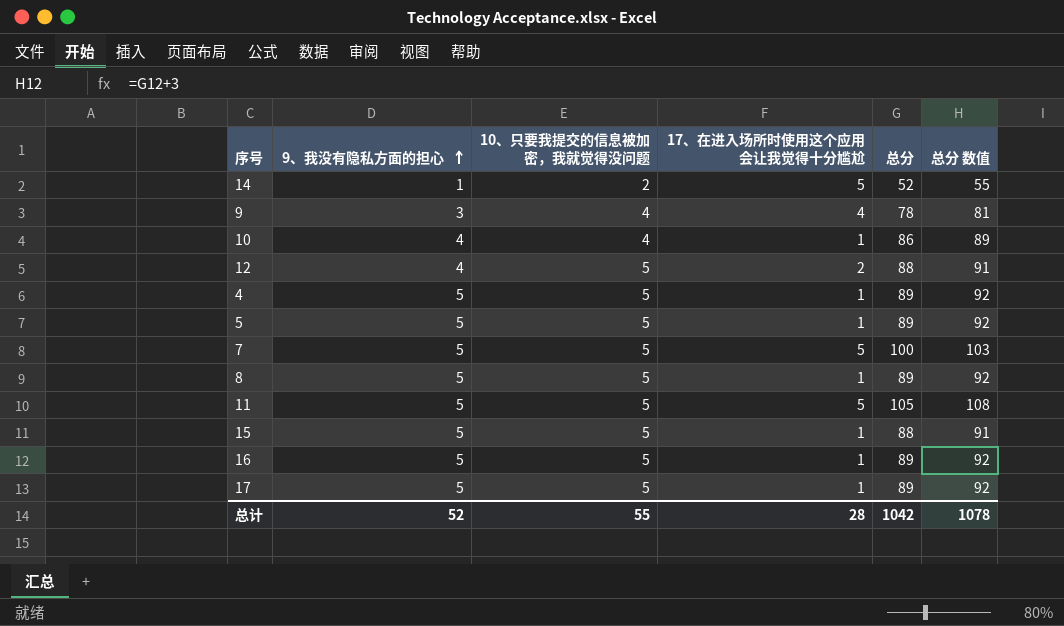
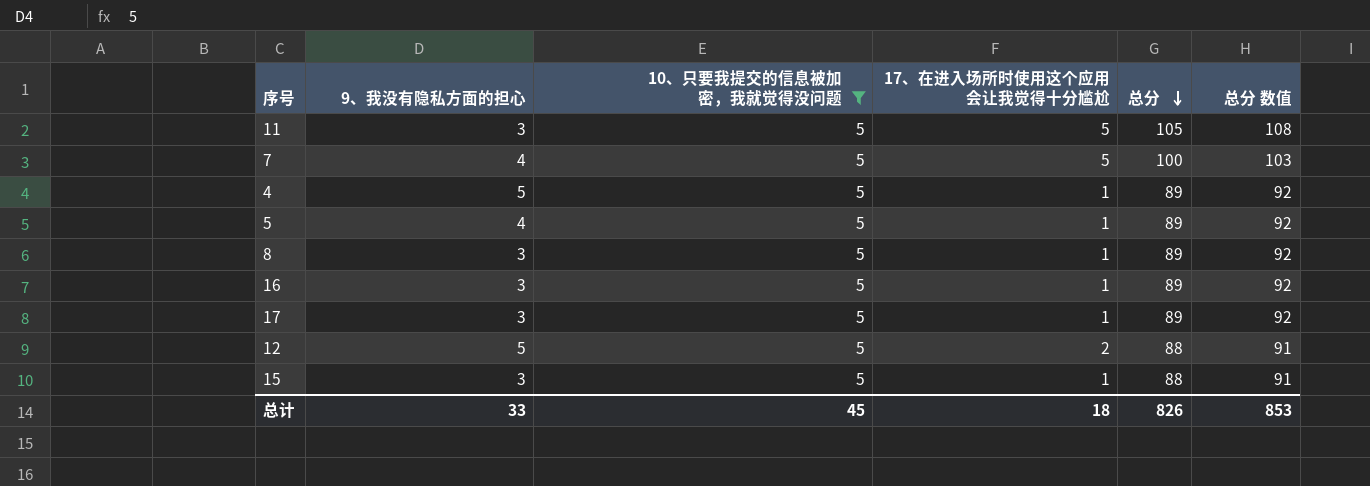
filter: none -> 10、只要我提交的信息被加密，我就觉得没问题 = 5
row order: 9、我没有隐私方面的担心 ascending -> 总分 descending
11 | 9、我没有隐私方面的担心: 5 -> 3
7 | 9、我没有隐私方面的担心: 5 -> 4
5 | 9、我没有隐私方面的担心: 5 -> 4
8 | 9、我没有隐私方面的担心: 5 -> 3
16 | 9、我没有隐私方面的担心: 5 -> 3
17 | 9、我没有隐私方面的担心: 5 -> 3
12 | 9、我没有隐私方面的担心: 4 -> 5
15 | 9、我没有隐私方面的担心: 5 -> 3
总计 | 9、我没有隐私方面的担心: 52 -> 33
总计 | 10、只要我提交的信息被加密，我就觉得没问题: 55 -> 45
总计 | 17、在进入场所时使用这个应用会让我觉得十分尴尬: 28 -> 18
总计 | 总分: 1042 -> 826
总计 | 总分 数值: 1078 -> 853

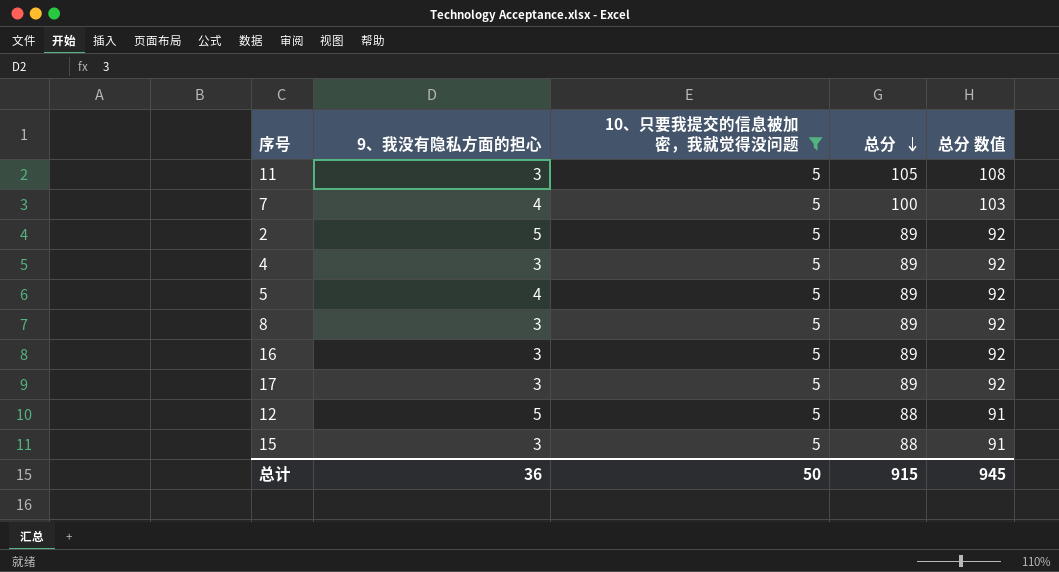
column 17、在进入场所时使用这个应用会让我觉得十分尴尬 | position: 4 -> none
row 2: none -> 5 | 5 | 89 | 92
4 | 9、我没有隐私方面的担心: 5 -> 3
总计 | 9、我没有隐私方面的担心: 33 -> 36
总计 | 10、只要我提交的信息被加密，我就觉得没问题: 45 -> 50
总计 | 总分: 826 -> 915
总计 | 总分 数值: 853 -> 945

